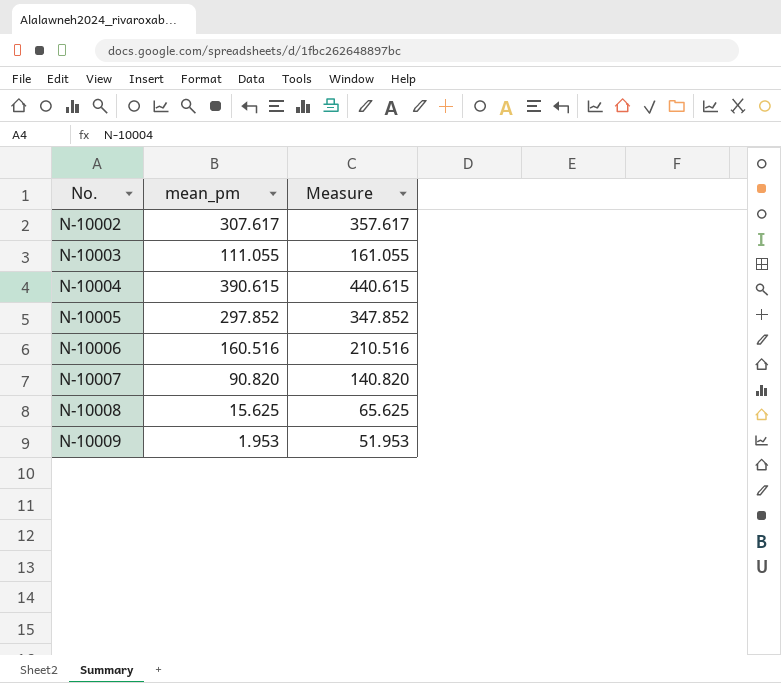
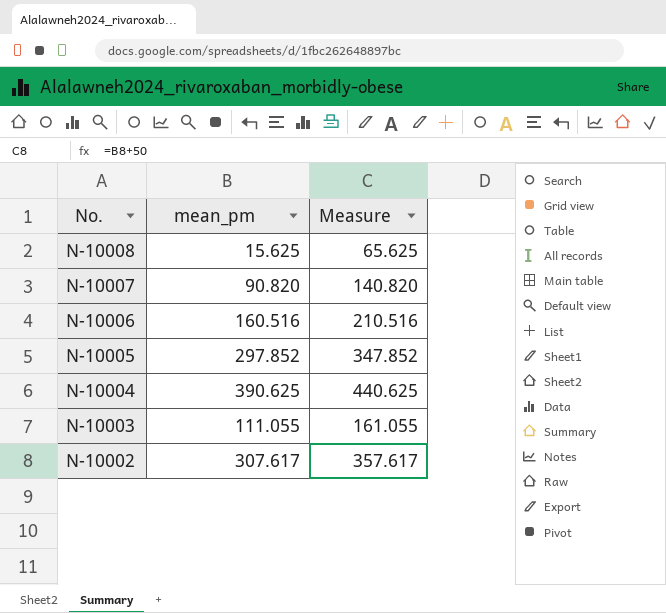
row order: No. ascending -> No. descending
row N-10009: 1.953 | 51.953 -> none
N-10004 | mean_pm: 390.615 -> 390.625
N-10004 | Measure: 440.615 -> 440.625

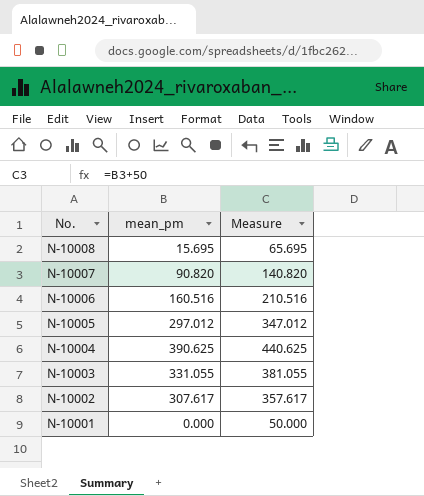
N-10008 | mean_pm: 15.625 -> 15.695
N-10008 | Measure: 65.625 -> 65.695
N-10005 | mean_pm: 297.852 -> 297.012
N-10005 | Measure: 347.852 -> 347.012
N-10003 | mean_pm: 111.055 -> 331.055
N-10003 | Measure: 161.055 -> 381.055
row N-10001: none -> 0.000 | 50.000

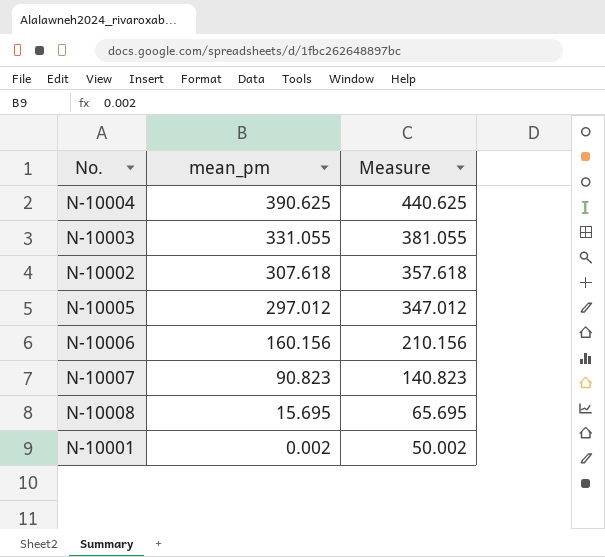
row order: No. descending -> mean_pm descending
N-10002 | mean_pm: 307.617 -> 307.618
N-10002 | Measure: 357.617 -> 357.618
N-10006 | mean_pm: 160.516 -> 160.156
N-10006 | Measure: 210.516 -> 210.156
N-10007 | mean_pm: 90.820 -> 90.823
N-10007 | Measure: 140.820 -> 140.823
N-10001 | mean_pm: 0.000 -> 0.002
N-10001 | Measure: 50.000 -> 50.002

